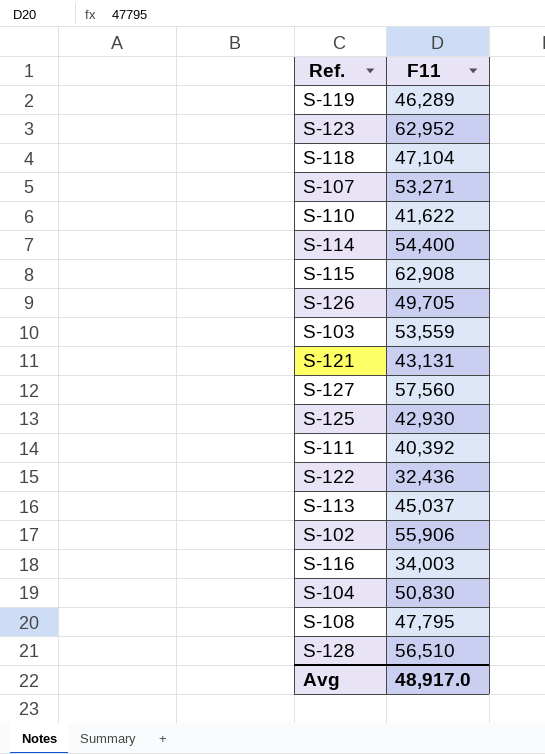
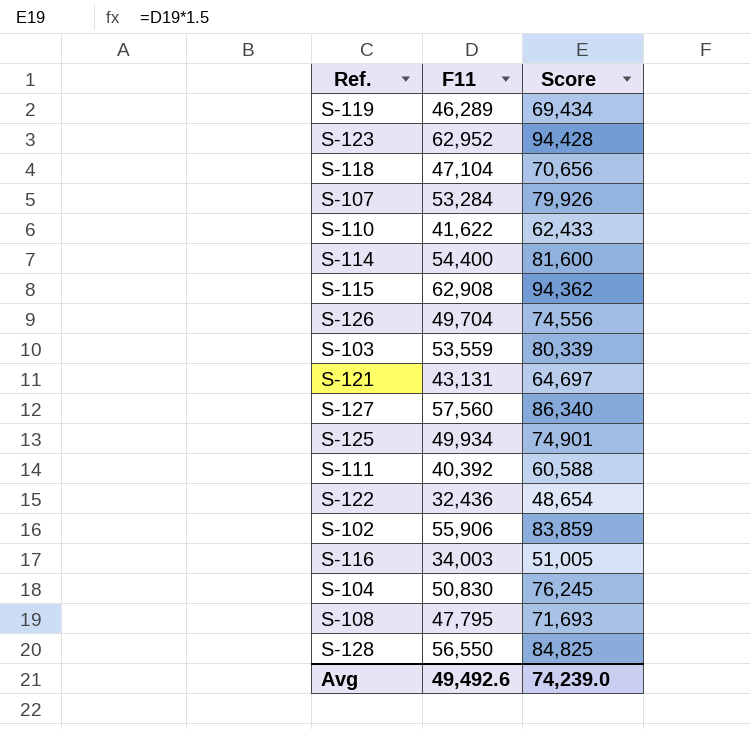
column Score | formula: none -> [F11] * 1.5
row S-113: 45,037 -> none
S-107 | F11: 53,271 -> 53,284
S-126 | F11: 49,705 -> 49,704
S-125 | F11: 42,930 -> 49,934
S-128 | F11: 56,510 -> 56,550
Avg | F11: 48,917.0 -> 49,492.6

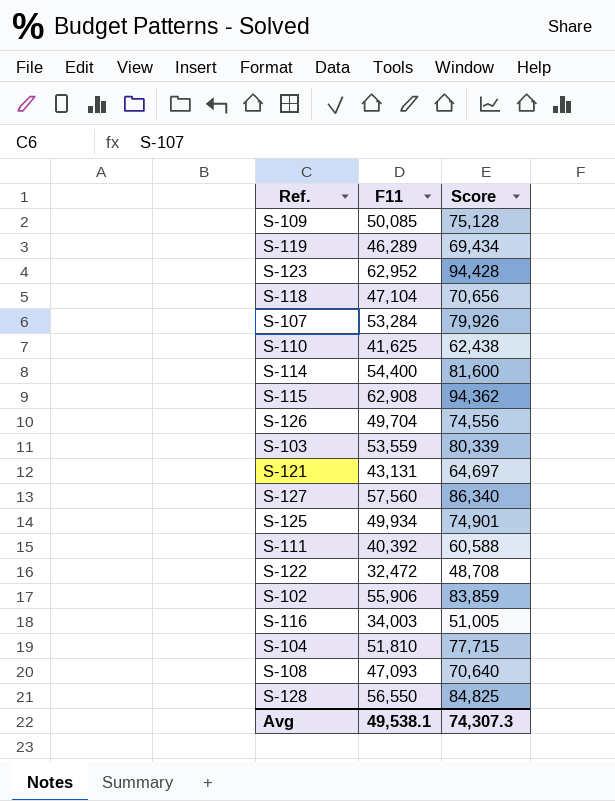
row S-109: none -> 50,085 | 75,128
S-110 | F11: 41,622 -> 41,625
S-110 | Score: 62,433 -> 62,438
S-122 | F11: 32,436 -> 32,472
S-122 | Score: 48,654 -> 48,708
S-104 | F11: 50,830 -> 51,810
S-104 | Score: 76,245 -> 77,715
S-108 | F11: 47,795 -> 47,093
S-108 | Score: 71,693 -> 70,640
Avg | F11: 49,492.6 -> 49,538.1
Avg | Score: 74,239.0 -> 74,307.3

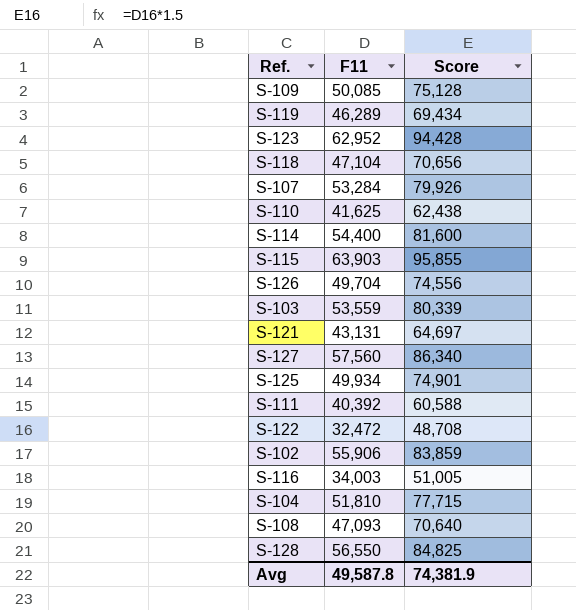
S-115 | F11: 62,908 -> 63,903
S-115 | Score: 94,362 -> 95,855
Avg | F11: 49,538.1 -> 49,587.8
Avg | Score: 74,307.3 -> 74,381.9

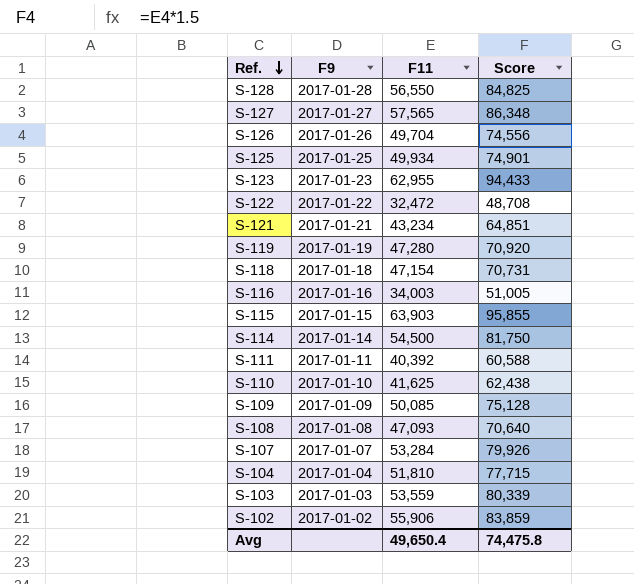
row order: none -> Ref. descending
column F9 | position: none -> 2
S-127 | F11: 57,560 -> 57,565
S-127 | Score: 86,340 -> 86,348
S-123 | F11: 62,952 -> 62,955
S-123 | Score: 94,428 -> 94,433
S-121 | F11: 43,131 -> 43,234
S-121 | Score: 64,697 -> 64,851
S-119 | F11: 46,289 -> 47,280
S-119 | Score: 69,434 -> 70,920
S-118 | F11: 47,104 -> 47,154
S-118 | Score: 70,656 -> 70,731
S-114 | F11: 54,400 -> 54,500
S-114 | Score: 81,600 -> 81,750
Avg | F11: 49,587.8 -> 49,650.4
Avg | Score: 74,381.9 -> 74,475.8

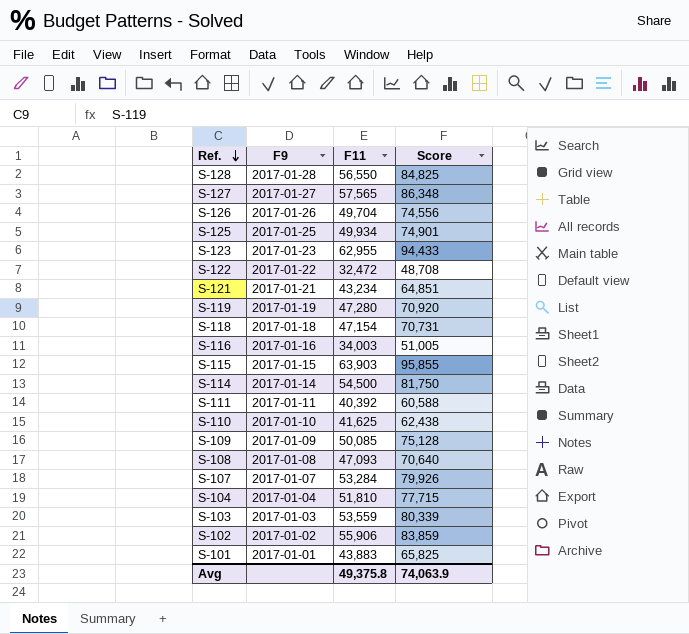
row S-101: none -> 2017-01-01 | 43,883 | 65,825
Avg | F11: 49,650.4 -> 49,375.8
Avg | Score: 74,475.8 -> 74,063.9

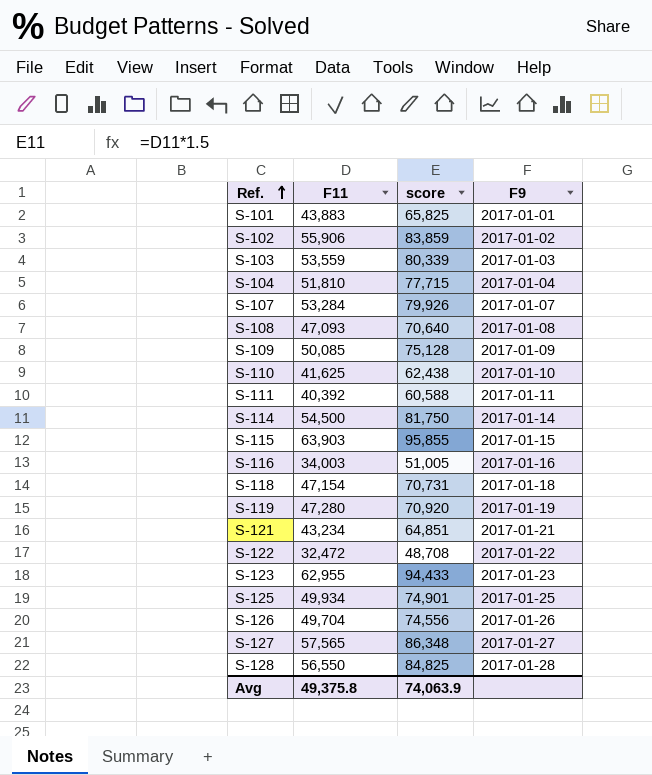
row order: Ref. descending -> Ref. ascending
column name: Score -> score
column F9 | position: 2 -> 4

